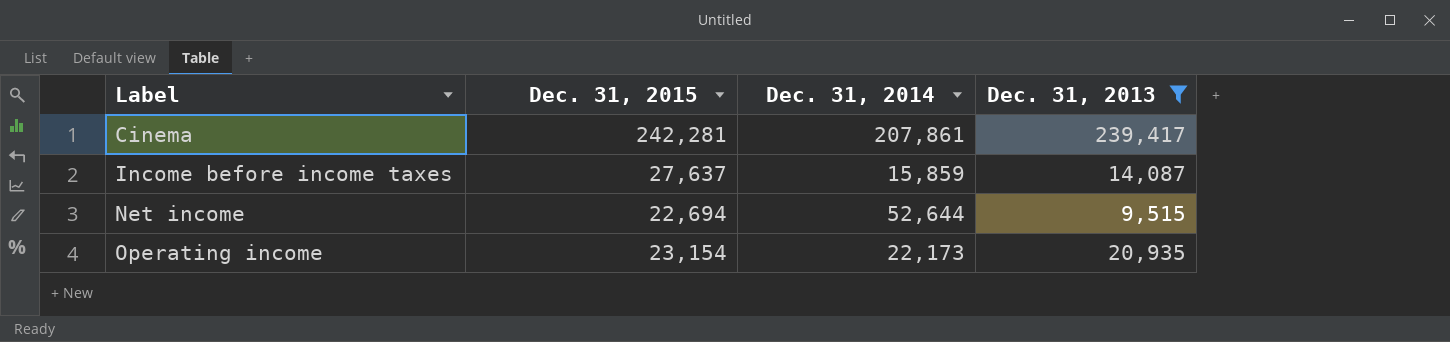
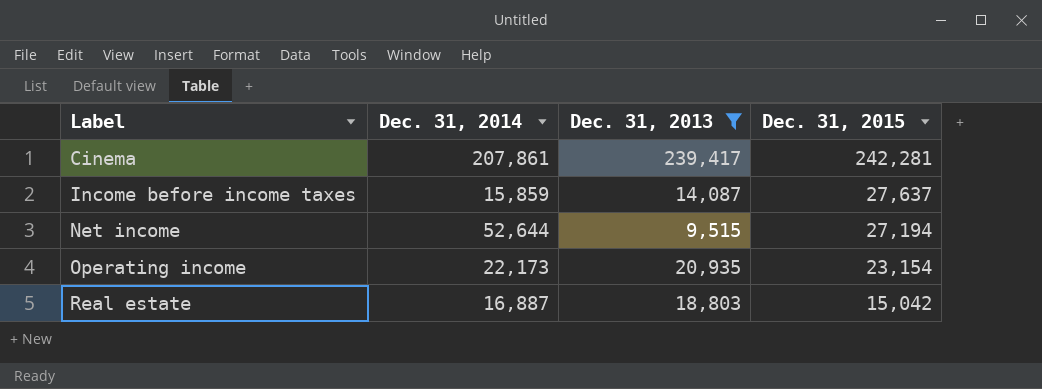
column Dec. 31, 2015 | position: 2 -> 4
Net income | Dec. 31, 2015: 22,694 -> 27,194
row Real estate: none -> 16,887 | 18,803 | 15,042

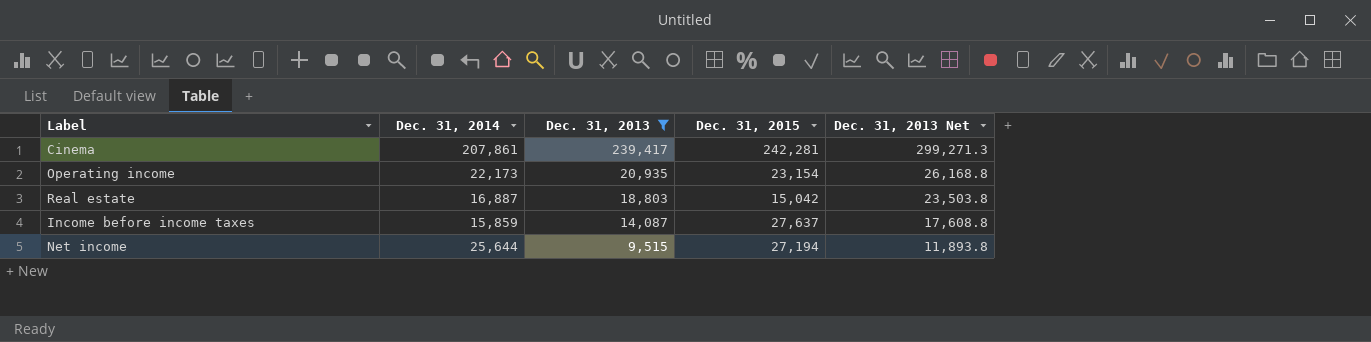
row order: Label ascending -> Dec. 31, 2013 descending
column Dec. 31, 2013 Net | formula: none -> [Dec. 31, 2013] * 1.25
Net income | Dec. 31, 2014: 52,644 -> 25,644

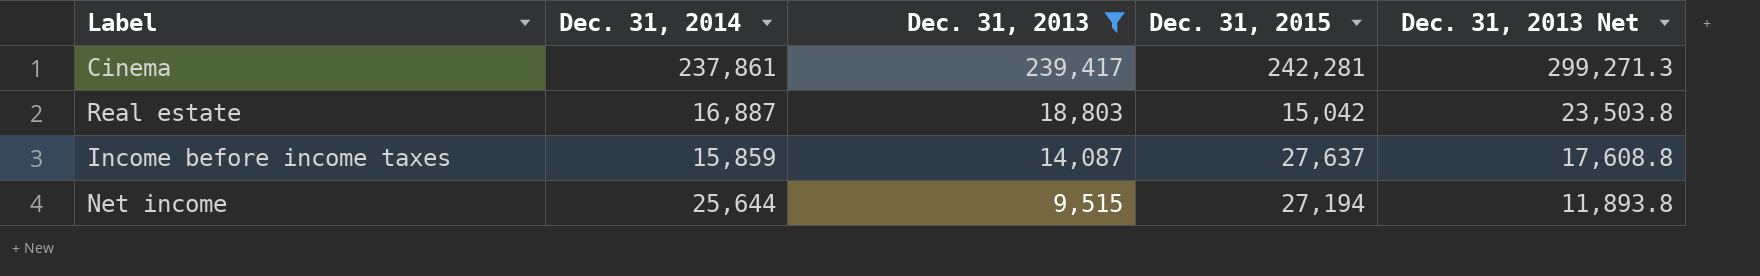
row Operating income: 22,173 | 20,935 | 23,154 | 26,168.8 -> none
Cinema | Dec. 31, 2014: 207,861 -> 237,861

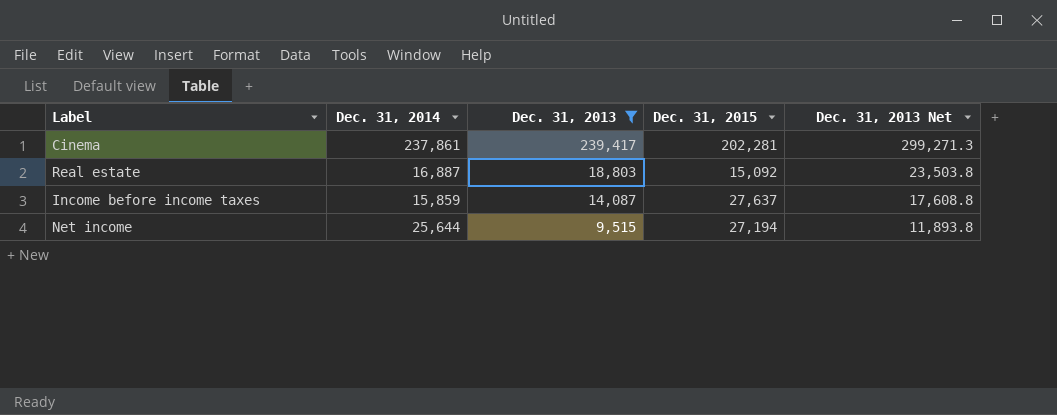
Cinema | Dec. 31, 2015: 242,281 -> 202,281
Real estate | Dec. 31, 2015: 15,042 -> 15,092

